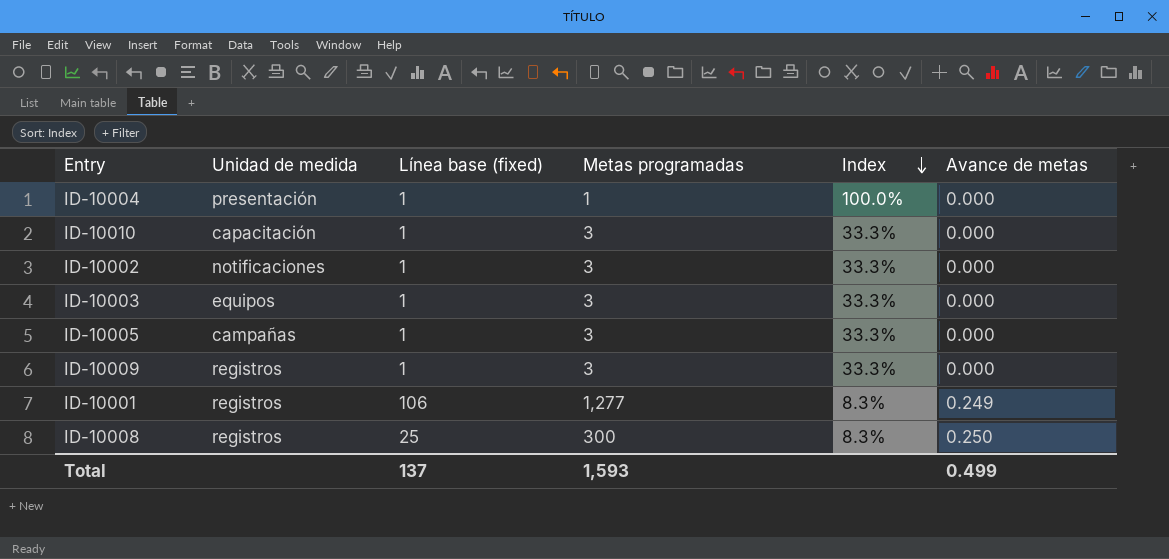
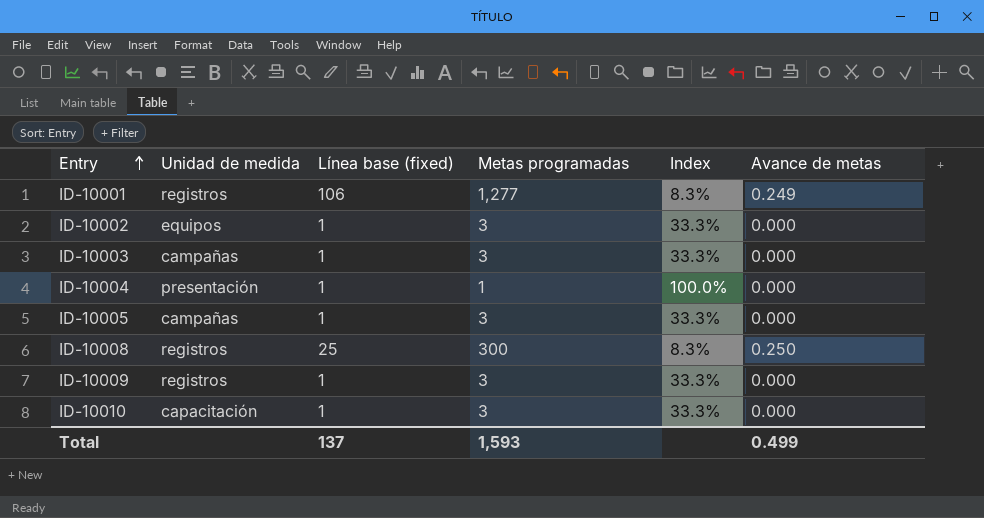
row order: Index descending -> Entry ascending
ID-10002 | Unidad de medida: notificaciones -> equipos
ID-10003 | Unidad de medida: equipos -> campañas

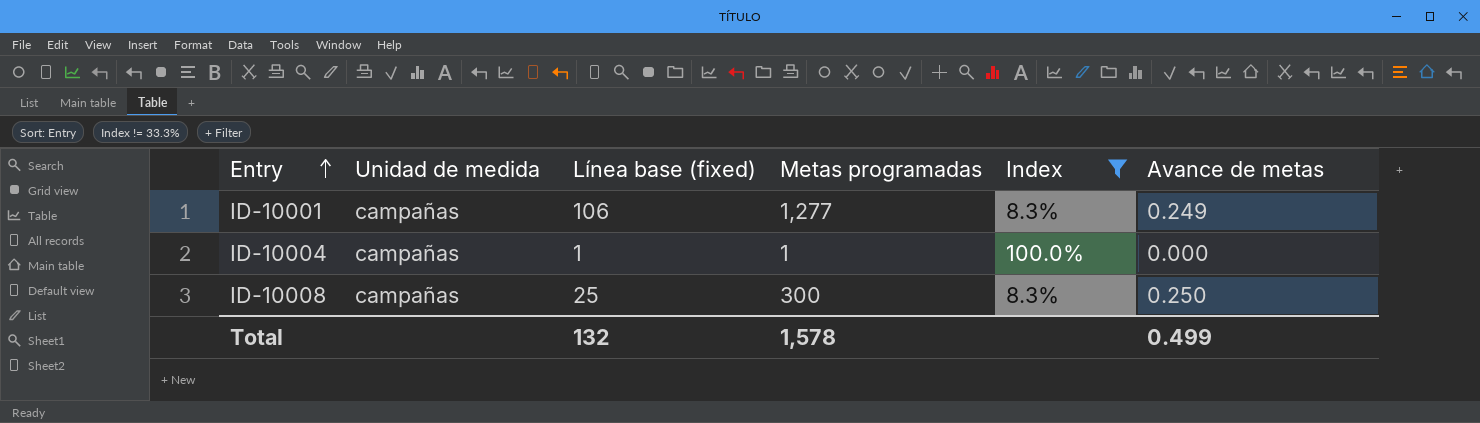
filter: none -> Index != 33.3%
ID-10001 | Unidad de medida: registros -> campañas
ID-10004 | Unidad de medida: presentación -> campañas
ID-10008 | Unidad de medida: registros -> campañas
Total | Línea base (fixed): 137 -> 132
Total | Metas programadas: 1,593 -> 1,578

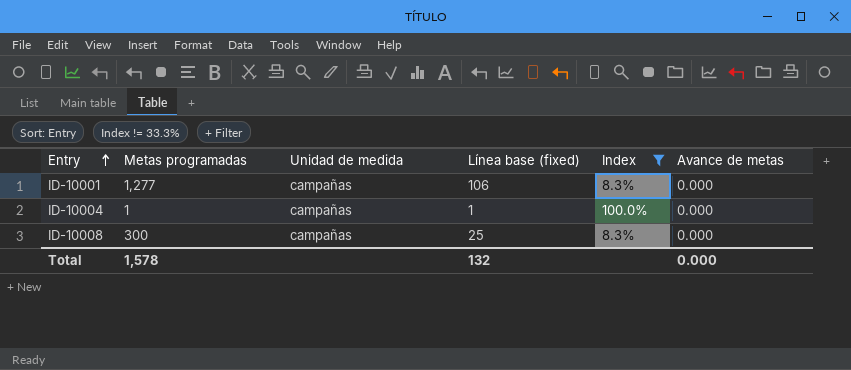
column Metas programadas | position: 4 -> 2
ID-10001 | Avance de metas: 0.249 -> 0.000
ID-10008 | Avance de metas: 0.250 -> 0.000
Total | Avance de metas: 0.499 -> 0.000

